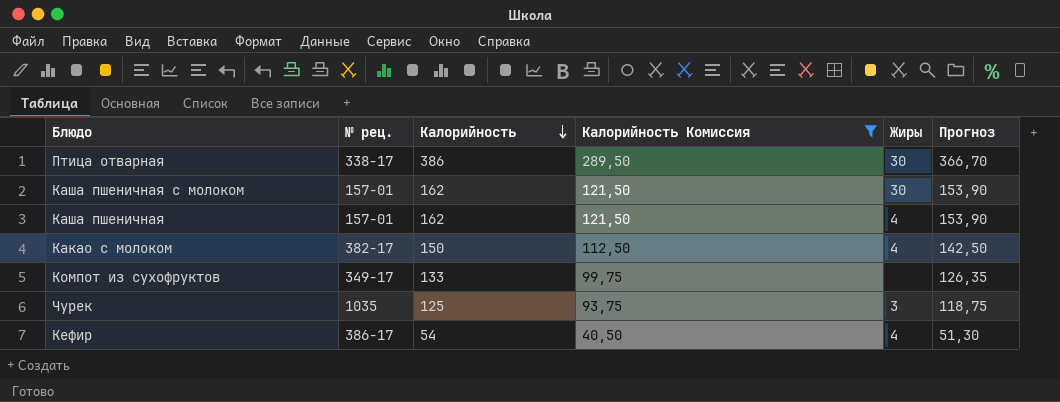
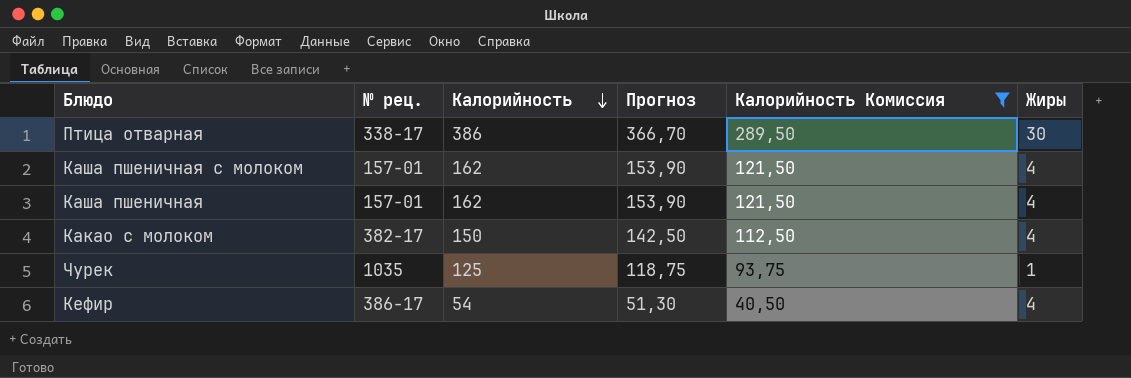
column Прогноз | position: 6 -> 4
row Компот из сухофруктов: 349-17 | 133 | 99,75 | none | 126,35 -> none
Каша пшеничная с молоком | Жиры: 30 -> 4
Чурек | Жиры: 3 -> 1

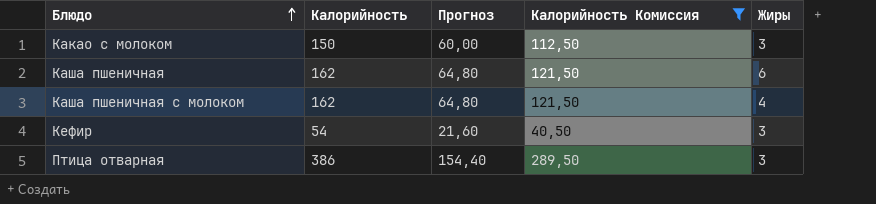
row order: Калорийность descending -> Блюдо ascending
column № рец. | position: 2 -> none
column Прогноз | formula: [Калорийность] * 0,95 -> [Калорийность] * 0,4
row Чурек: 1035 | 125 | 118,75 | 93,75 | 1 -> none
Какао с молоком | Жиры: 4 -> 3
Каша пшеничная | Жиры: 4 -> 6
Кефир | Жиры: 4 -> 3
Птица отварная | Жиры: 30 -> 3

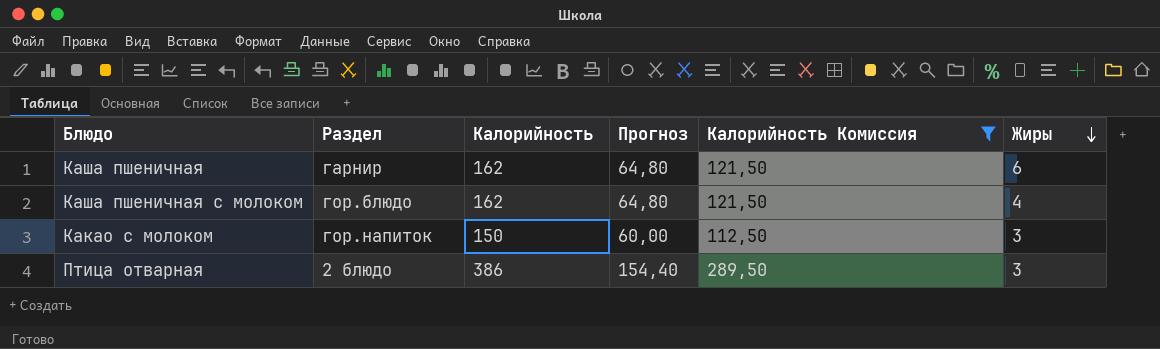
row order: Блюдо ascending -> Жиры descending
column Раздел | position: none -> 2
row Кефир: 54 | 21,60 | 40,50 | 3 -> none

